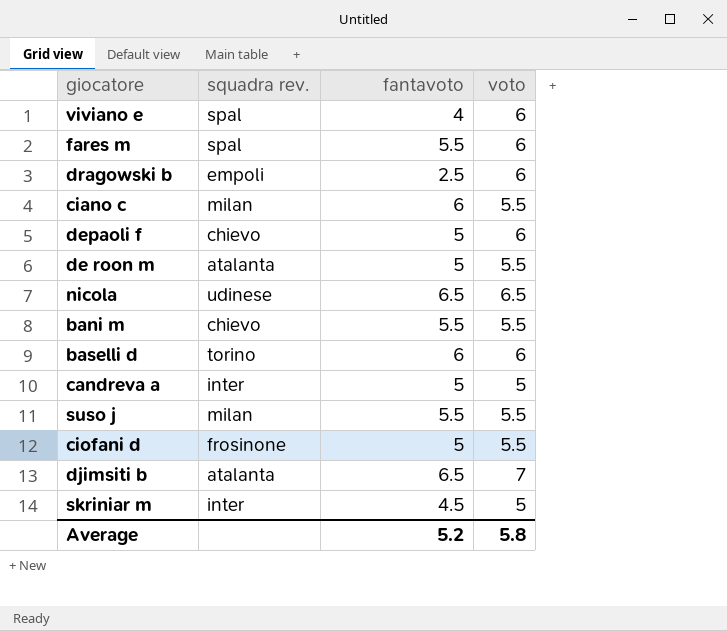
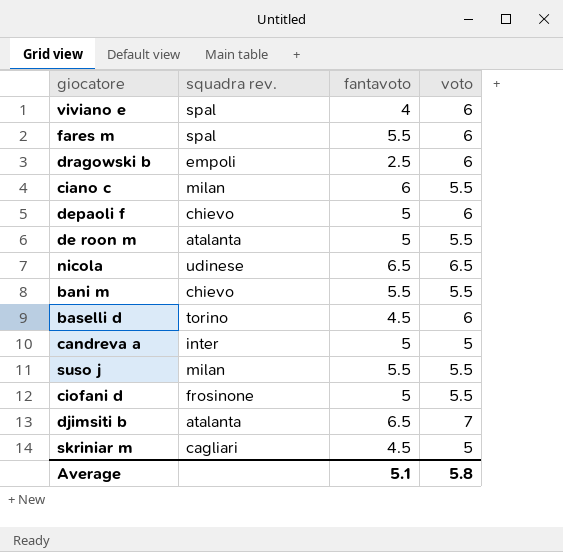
baselli d | fantavoto: 6 -> 4.5
skriniar m | squadra rev.: inter -> cagliari
Average | fantavoto: 5.2 -> 5.1

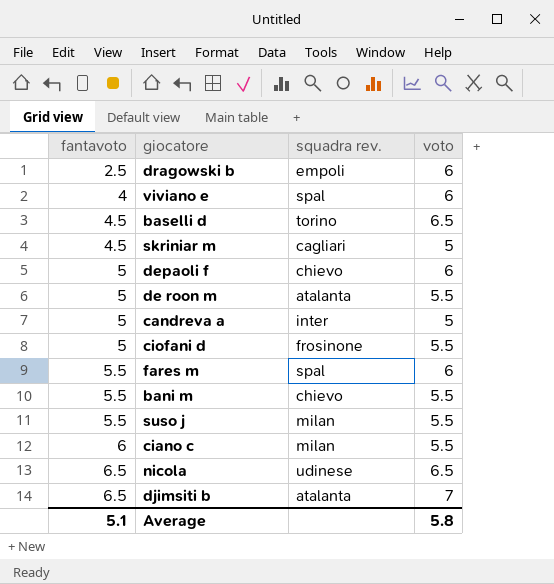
row order: none -> fantavoto ascending
column fantavoto | position: 3 -> 1
baselli d | voto: 6 -> 6.5

